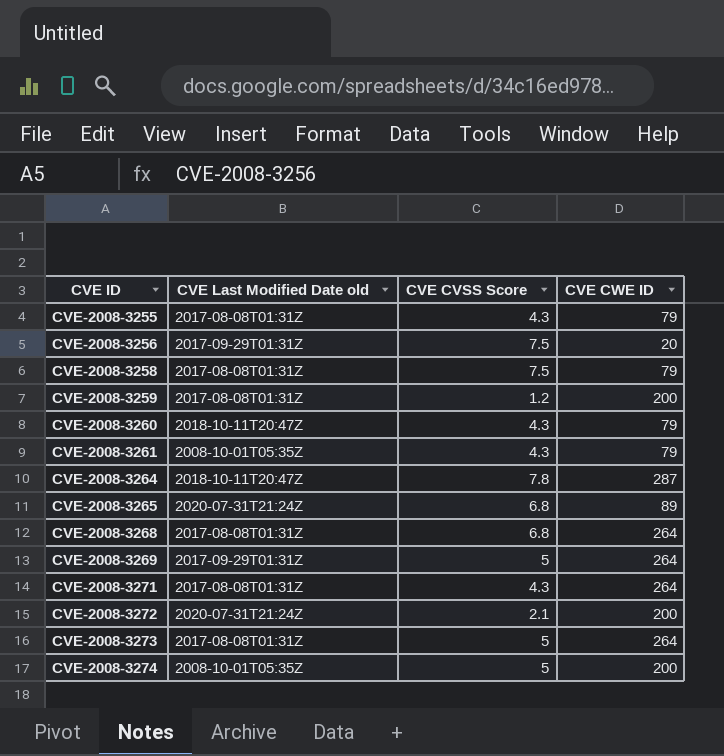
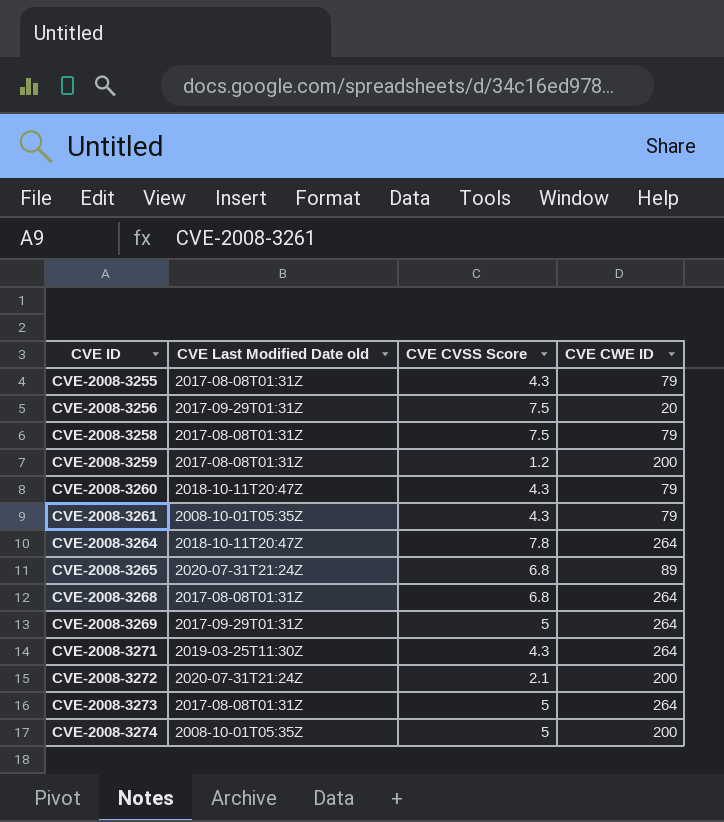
CVE-2008-3264 | CVE CWE ID: 287 -> 264
CVE-2008-3271 | CVE Last Modified Date old: 2017-08-08T01:31Z -> 2019-03-25T11:30Z

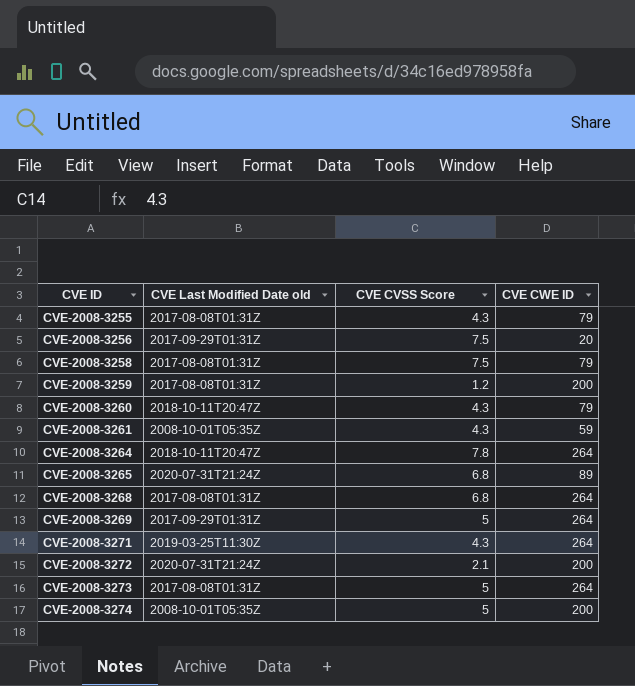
CVE-2008-3261 | CVE CWE ID: 79 -> 59

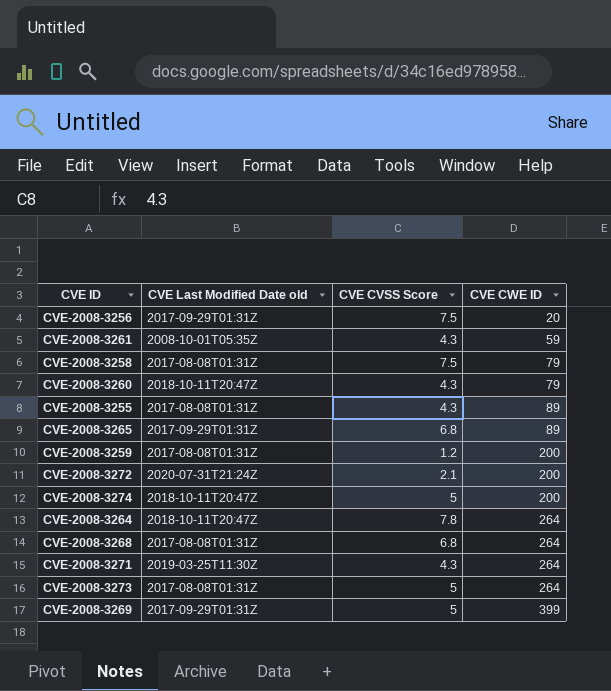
row order: CVE ID ascending -> CVE CWE ID ascending
CVE-2008-3255 | CVE CWE ID: 79 -> 89
CVE-2008-3265 | CVE Last Modified Date old: 2020-07-31T21:24Z -> 2017-09-29T01:31Z
CVE-2008-3274 | CVE Last Modified Date old: 2008-10-01T05:35Z -> 2018-10-11T20:47Z
CVE-2008-3269 | CVE CWE ID: 264 -> 399

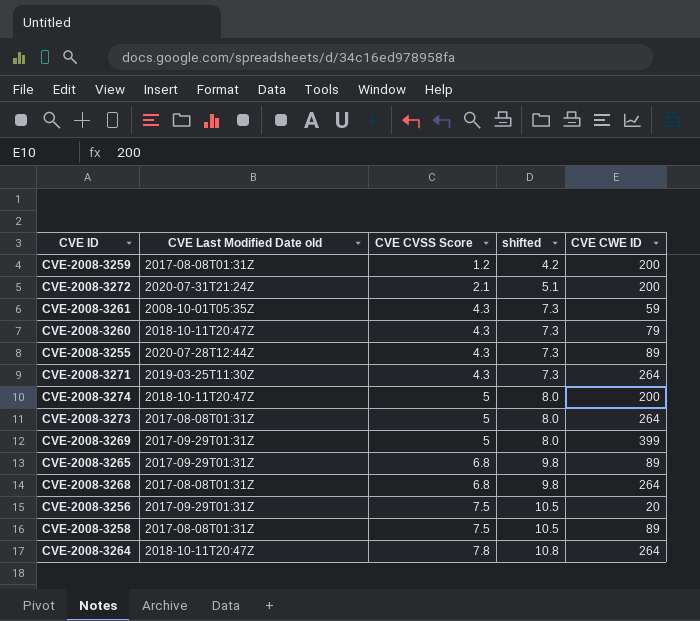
row order: CVE CWE ID ascending -> CVE CVSS Score ascending
column shifted | formula: none -> [CVE CVSS Score] + 3
CVE-2008-3255 | CVE Last Modified Date old: 2017-08-08T01:31Z -> 2020-07-28T12:44Z
CVE-2008-3258 | CVE CWE ID: 79 -> 89

